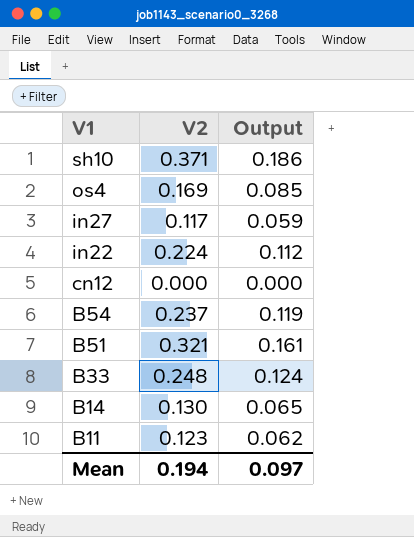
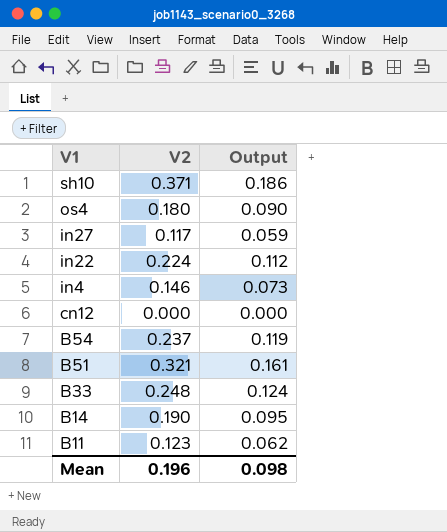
os4 | V2: 0.169 -> 0.180
os4 | Output: 0.085 -> 0.090
row in4: none -> 0.146 | 0.073
B14 | V2: 0.130 -> 0.190
B14 | Output: 0.065 -> 0.095
Mean | V2: 0.194 -> 0.196
Mean | Output: 0.097 -> 0.098

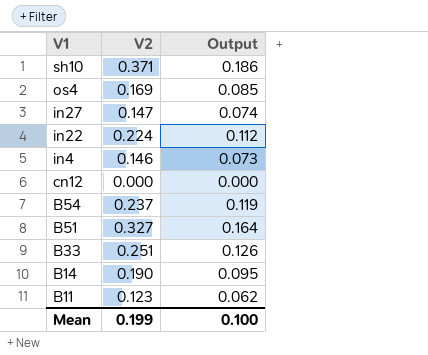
os4 | V2: 0.180 -> 0.169
os4 | Output: 0.090 -> 0.085
in27 | V2: 0.117 -> 0.147
in27 | Output: 0.059 -> 0.074
B51 | V2: 0.321 -> 0.327
B51 | Output: 0.161 -> 0.164
B33 | V2: 0.248 -> 0.251
B33 | Output: 0.124 -> 0.126
Mean | V2: 0.196 -> 0.199
Mean | Output: 0.098 -> 0.100

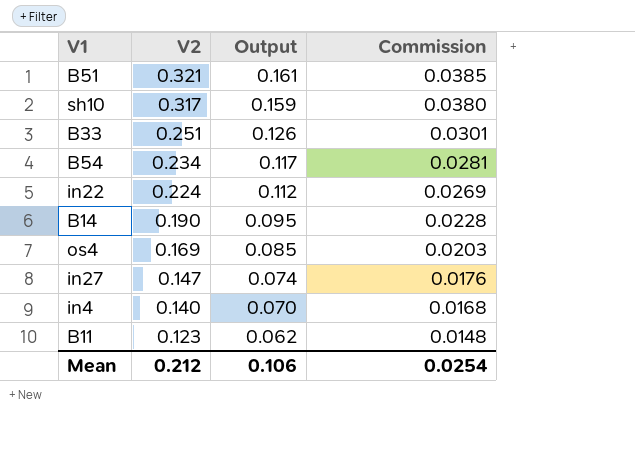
row order: V1 descending -> V2 descending
column Commission | formula: none -> [V2] * 0.12
row cn12: 0.000 | 0.000 -> none
B51 | V2: 0.327 -> 0.321
B51 | Output: 0.164 -> 0.161
sh10 | V2: 0.371 -> 0.317
sh10 | Output: 0.186 -> 0.159
B54 | V2: 0.237 -> 0.234
B54 | Output: 0.119 -> 0.117
in4 | V2: 0.146 -> 0.140
in4 | Output: 0.073 -> 0.070
Mean | V2: 0.199 -> 0.212
Mean | Output: 0.100 -> 0.106

